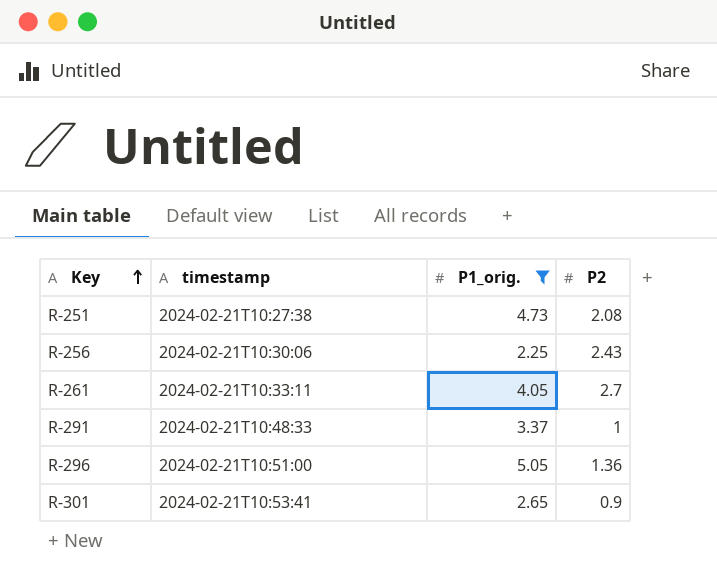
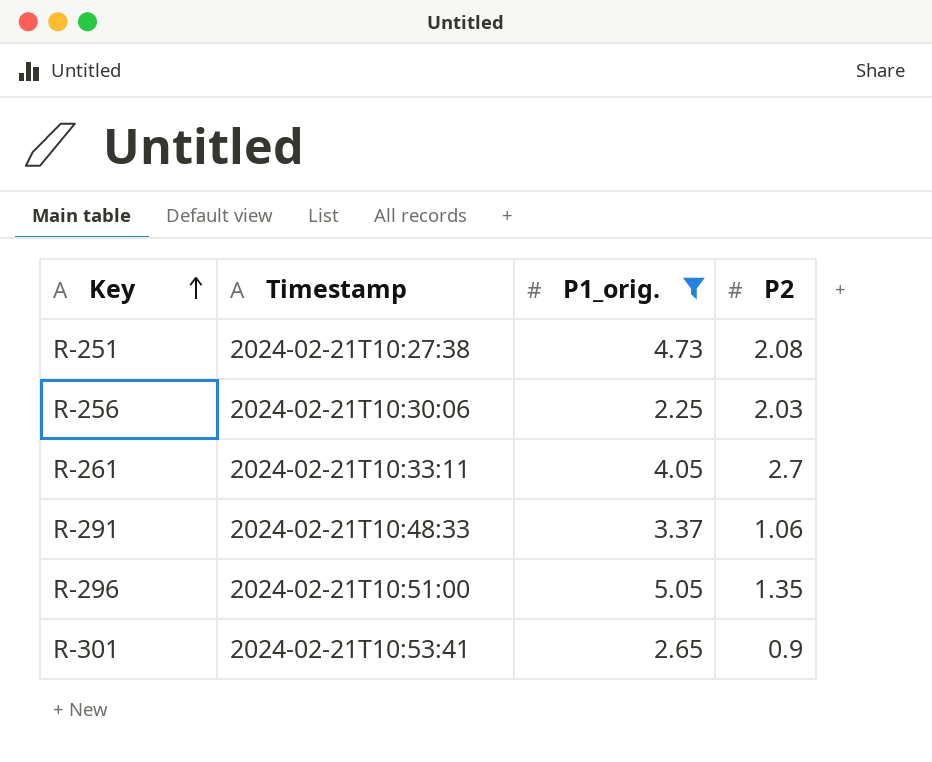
column name: timestamp -> Timestamp
R-256 | P2: 2.43 -> 2.03
R-291 | P2: 1 -> 1.06
R-296 | P2: 1.36 -> 1.35

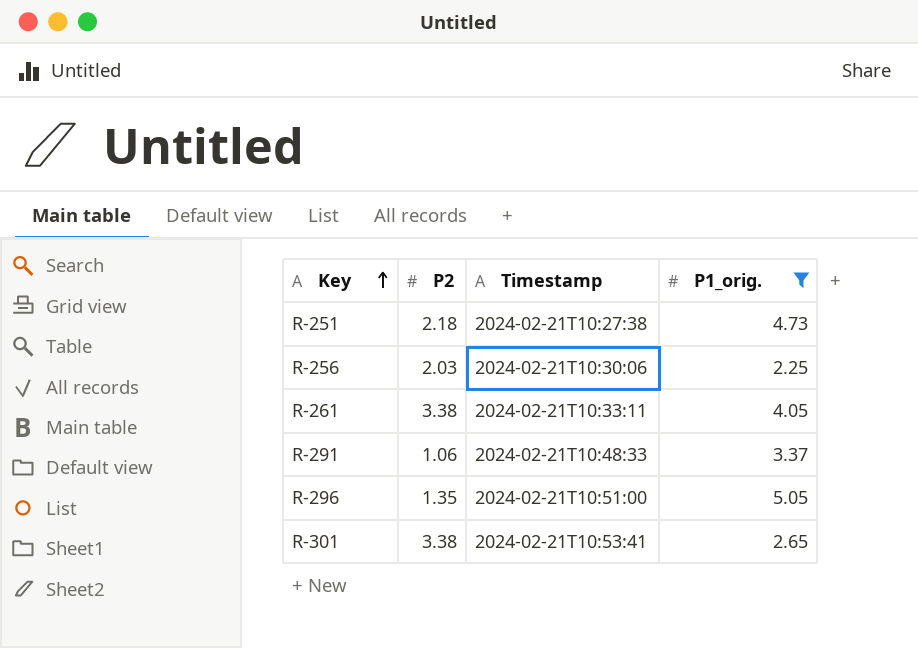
column P2 | position: 4 -> 2
R-251 | P2: 2.08 -> 2.18
R-261 | P2: 2.7 -> 3.38
R-301 | P2: 0.9 -> 3.38

